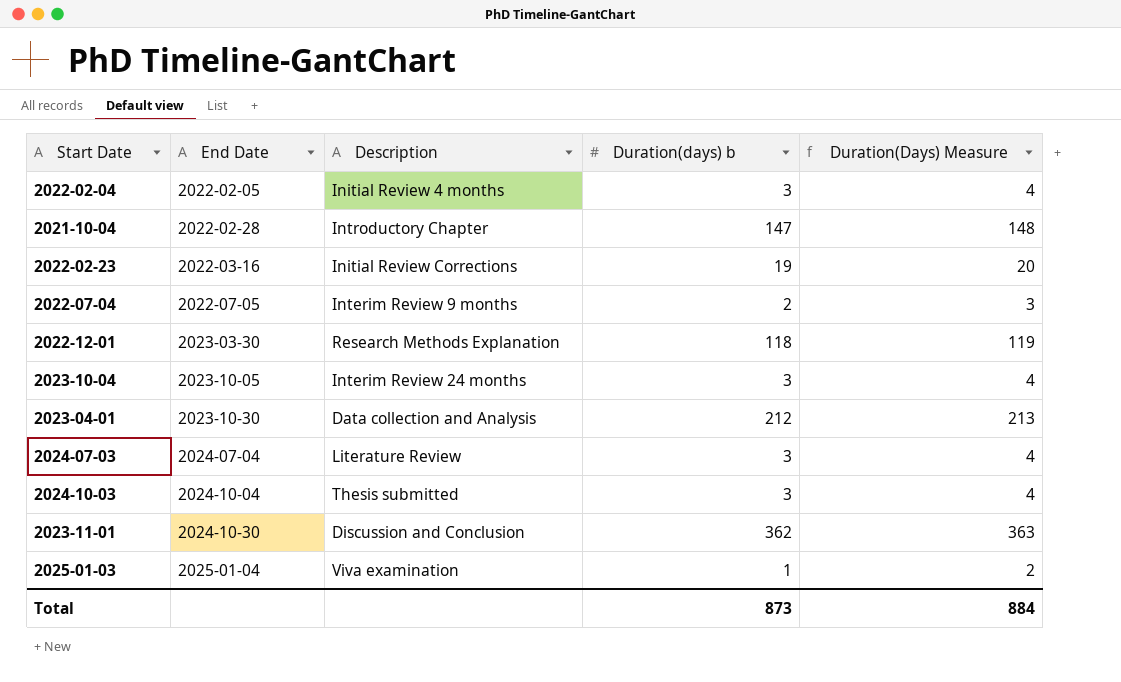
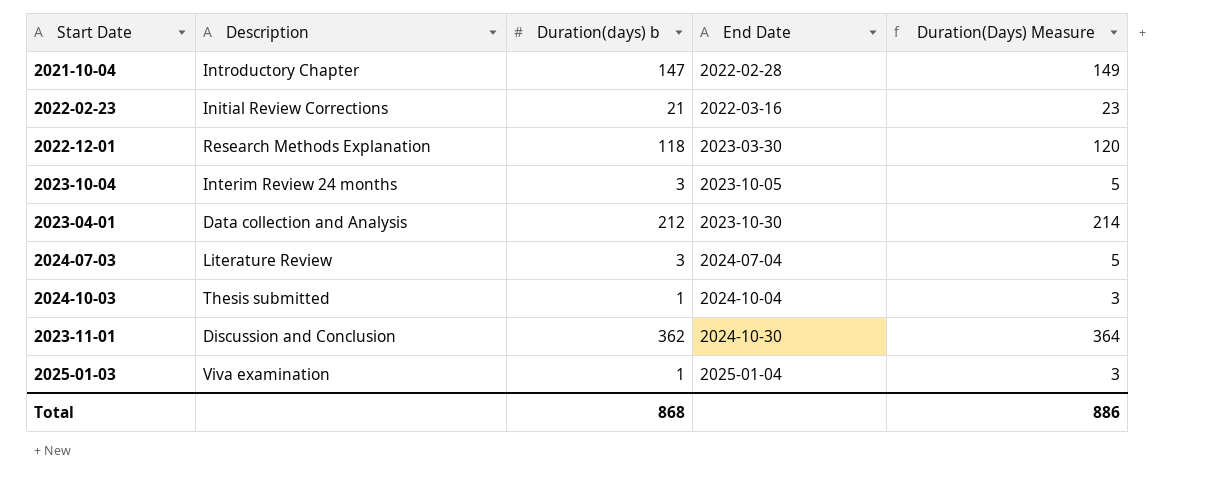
column End Date | position: 2 -> 4
column Duration(Days) Measure | formula: [Duration(days) b] + 1 -> [Duration(days) b] + 2
row 2022-02-04: 2022-02-05 | Initial Review 4 months | 3 | 4 -> none
row 2022-07-04: 2022-07-05 | Interim Review 9 months | 2 | 3 -> none
2022-02-23 | Duration(days) b: 19 -> 21
2024-10-03 | Duration(days) b: 3 -> 1
Total | Duration(days) b: 873 -> 868
Total | Duration(Days) Measure: 884 -> 886

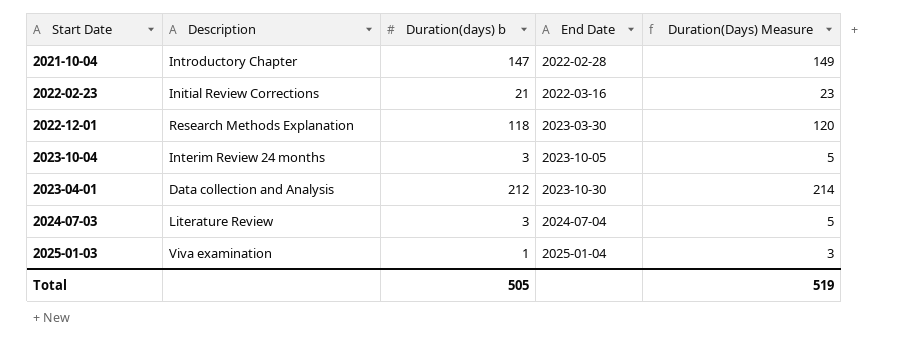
row 2024-10-03: Thesis submitted | 1 | 2024-10-04 | 3 -> none
row 2023-11-01: Discussion and Conclusion | 362 | 2024-10-30 | 364 -> none
Total | Duration(days) b: 868 -> 505
Total | Duration(Days) Measure: 886 -> 519

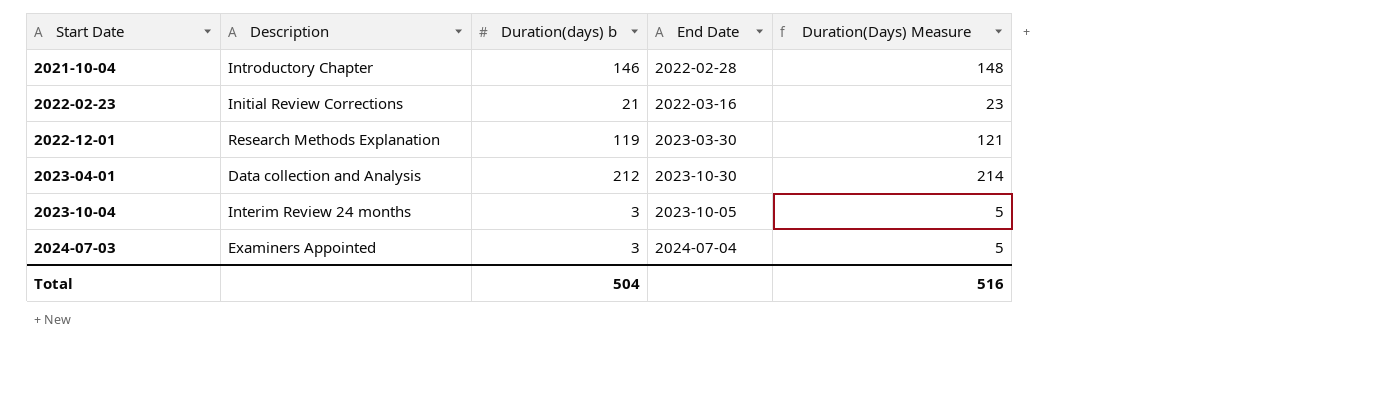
row order: End Date ascending -> Start Date ascending
row 2025-01-03: Viva examination | 1 | 2025-01-04 | 3 -> none
2021-10-04 | Duration(days) b: 147 -> 146
2021-10-04 | Duration(Days) Measure: 149 -> 148
2022-12-01 | Duration(days) b: 118 -> 119
2022-12-01 | Duration(Days) Measure: 120 -> 121
2024-07-03 | Description: Literature Review -> Examiners Appointed
Total | Duration(days) b: 505 -> 504
Total | Duration(Days) Measure: 519 -> 516

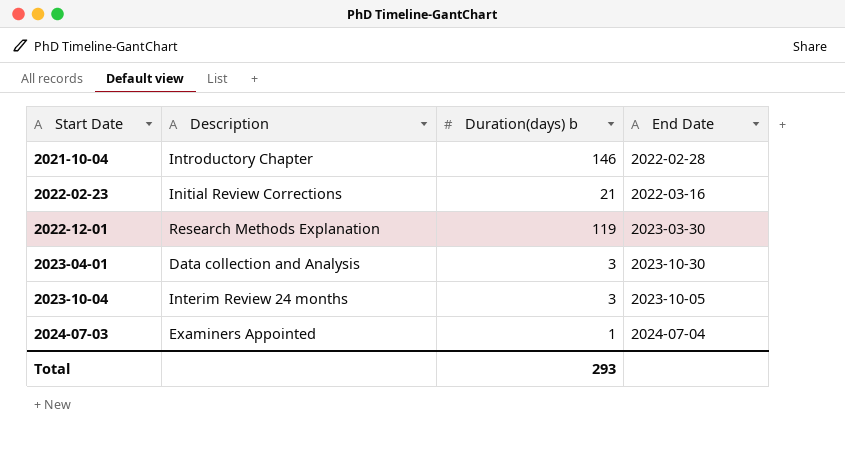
column Duration(Days) Measure | formula: [Duration(days) b] + 2 -> none
2023-04-01 | Duration(days) b: 212 -> 3
2024-07-03 | Duration(days) b: 3 -> 1
Total | Duration(days) b: 504 -> 293

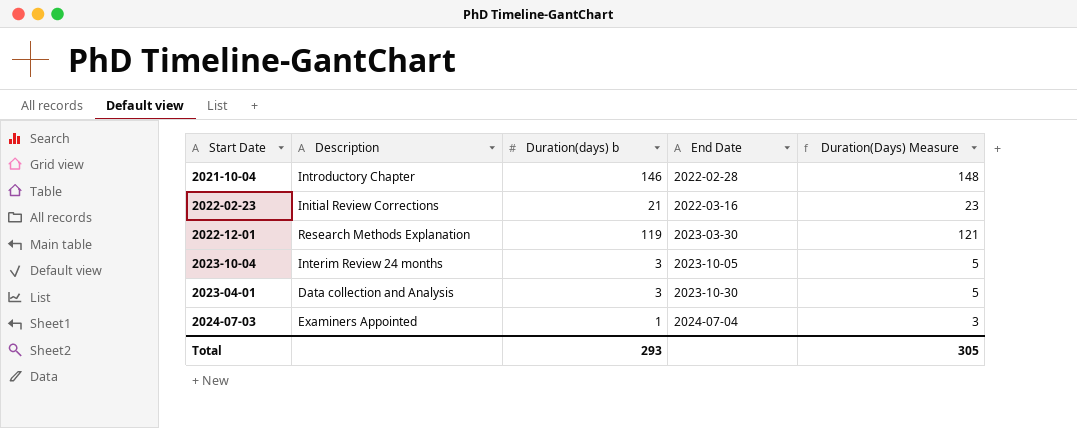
row order: Start Date ascending -> End Date ascending
column Duration(Days) Measure | formula: none -> [Duration(days) b] + 2

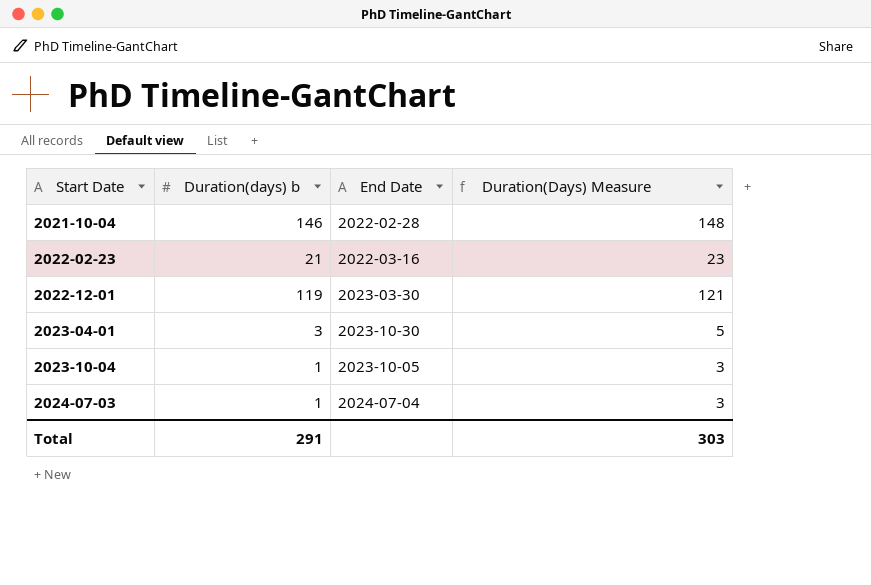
row order: End Date ascending -> Start Date ascending
column Description | position: 2 -> none
2023-10-04 | Duration(days) b: 3 -> 1
2023-10-04 | Duration(Days) Measure: 5 -> 3
Total | Duration(days) b: 293 -> 291
Total | Duration(Days) Measure: 305 -> 303

